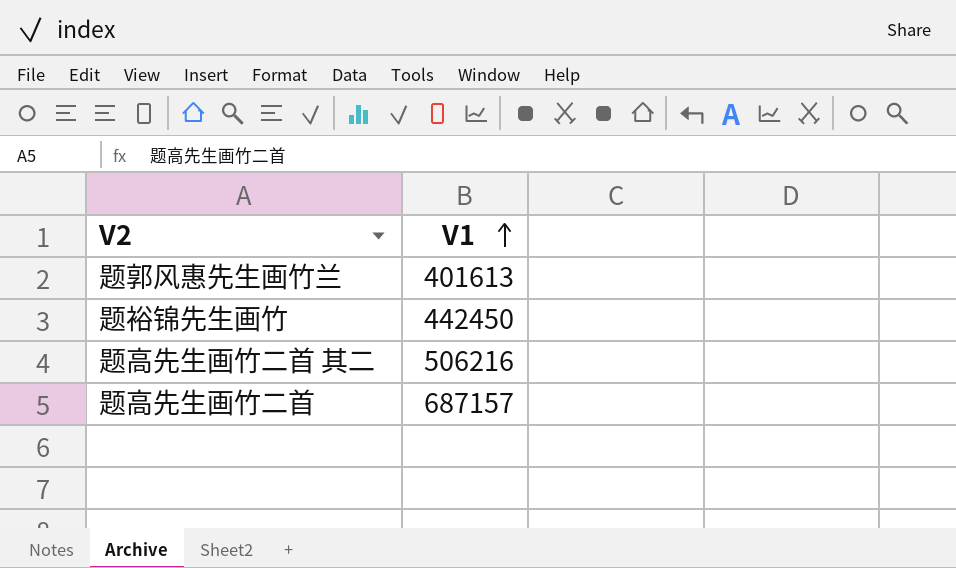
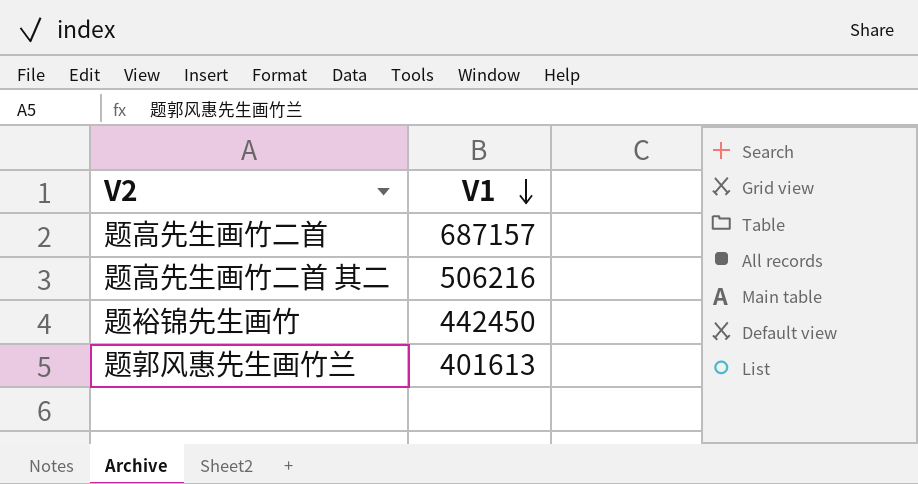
row order: V1 ascending -> V1 descending

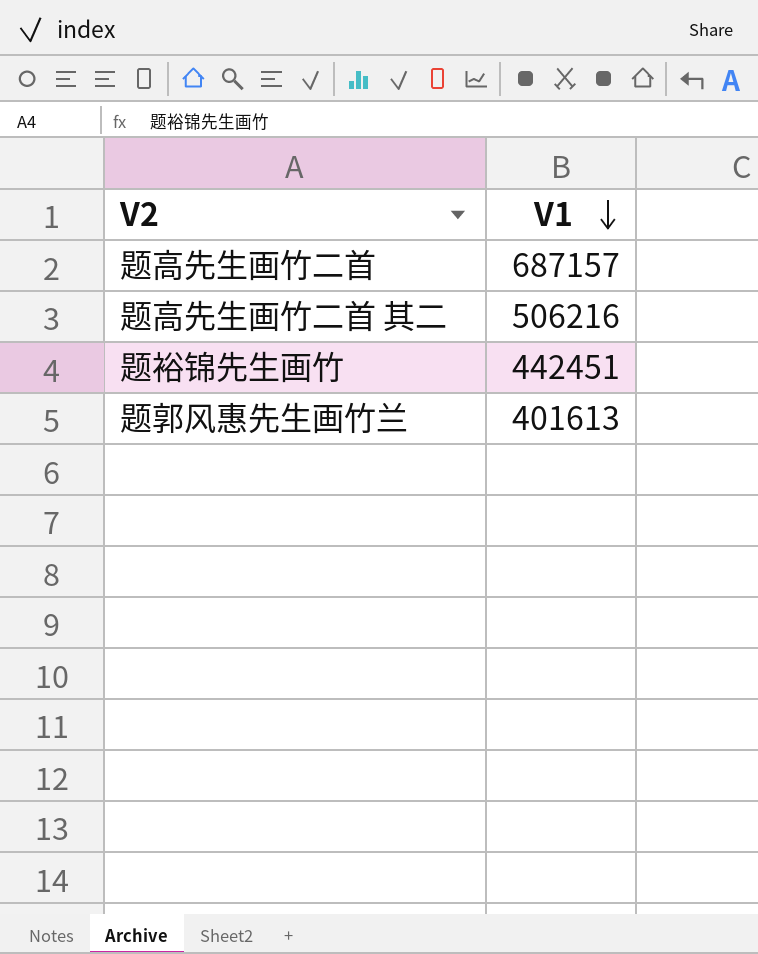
题裕锦先生画竹 | V1: 442450 -> 442451

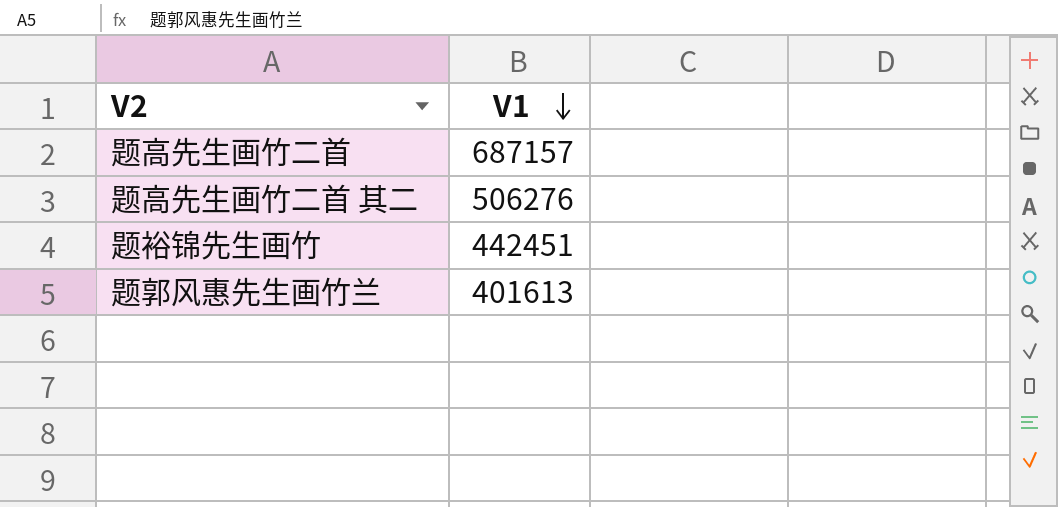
题高先生画竹二首 其二 | V1: 506216 -> 506276

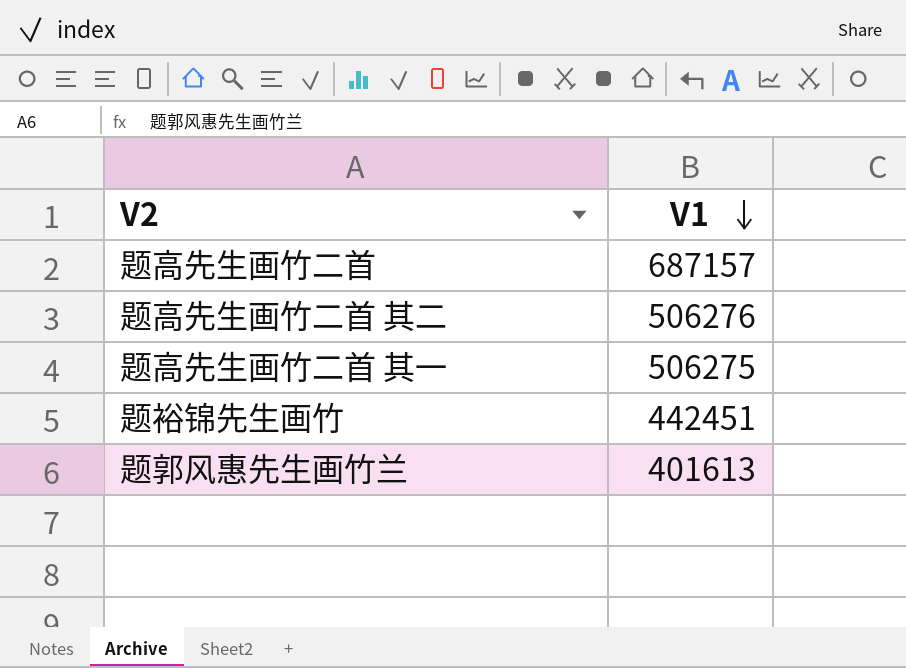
row 题高先生画竹二首 其一: none -> 506275

